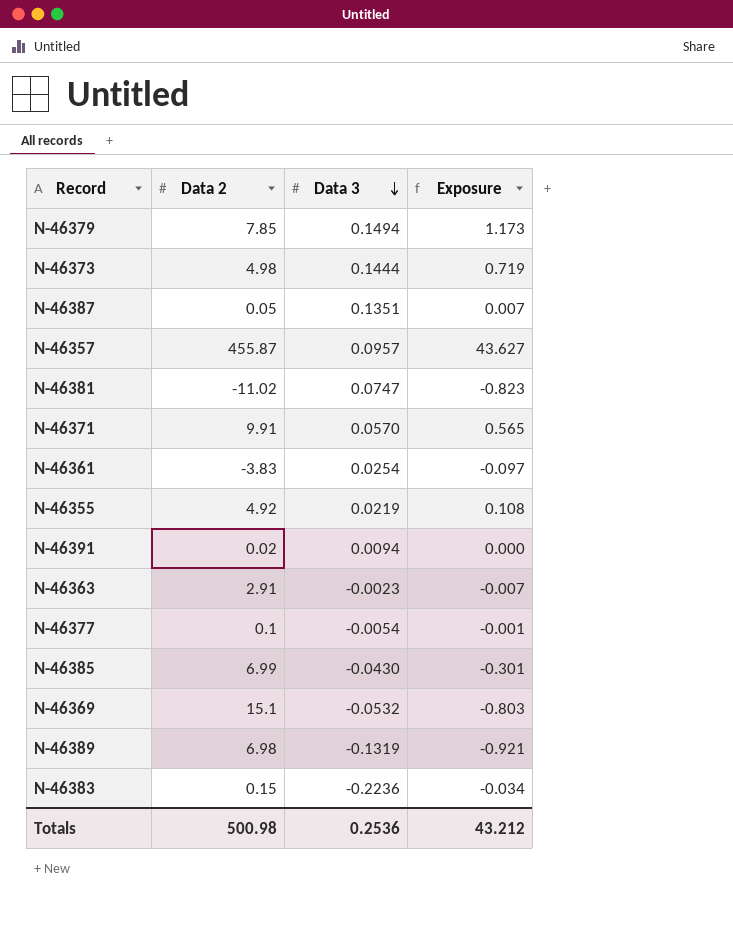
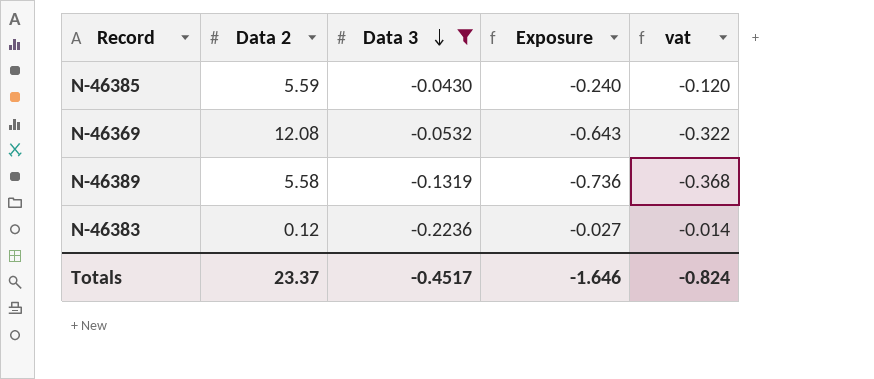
filter: none -> Data 3 <= -0.0430
column vat | formula: none -> [Exposure] * 0.5
N-46385 | Data 2: 6.99 -> 5.59
N-46385 | Exposure: -0.301 -> -0.240
N-46369 | Data 2: 15.1 -> 12.08
N-46369 | Exposure: -0.803 -> -0.643
N-46389 | Data 2: 6.98 -> 5.58
N-46389 | Exposure: -0.921 -> -0.736
N-46383 | Data 2: 0.15 -> 0.12
N-46383 | Exposure: -0.034 -> -0.027
Totals | Data 2: 500.98 -> 23.37
Totals | Data 3: 0.2536 -> -0.4517
Totals | Exposure: 43.212 -> -1.646

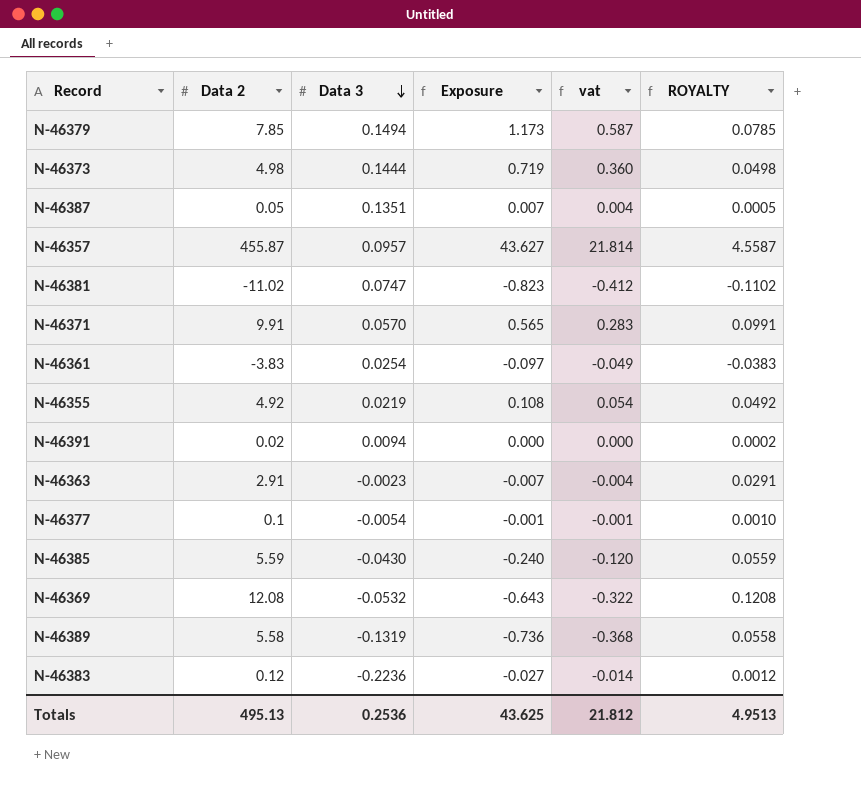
filter: Data 3 <= -0.0430 -> none
column ROYALTY | formula: none -> [Data 2] * 0.01
Totals | Data 2: 23.37 -> 495.13
Totals | Data 3: -0.4517 -> 0.2536
Totals | Exposure: -1.646 -> 43.625
Totals | vat: -0.824 -> 21.812

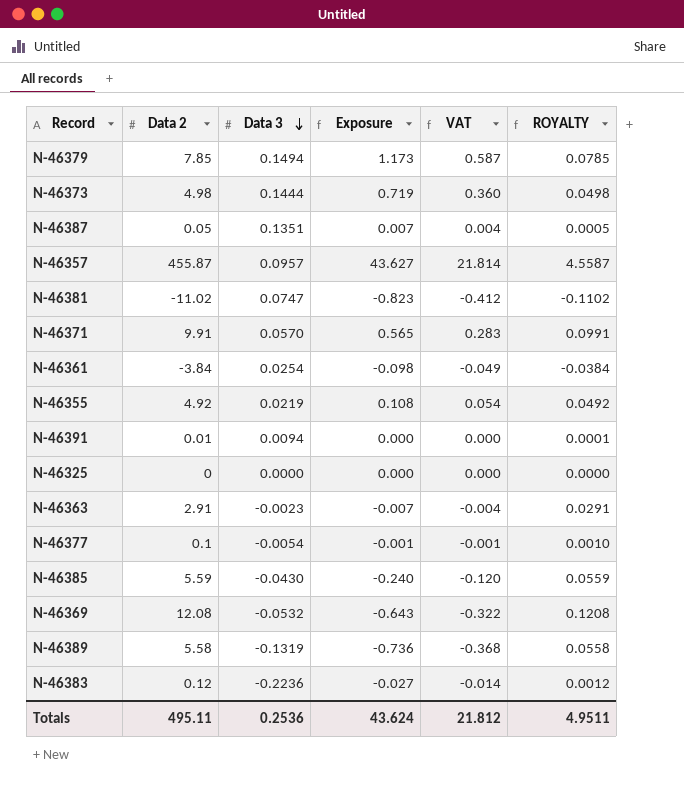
column name: vat -> VAT
N-46361 | Data 2: -3.83 -> -3.84
N-46361 | Exposure: -0.097 -> -0.098
N-46361 | ROYALTY: -0.0383 -> -0.0384
N-46391 | Data 2: 0.02 -> 0.01
N-46391 | ROYALTY: 0.0002 -> 0.0001
row N-46325: none -> 0 | 0.0000 | 0.000 | 0.000 | 0.0000
Totals | Data 2: 495.13 -> 495.11
Totals | Exposure: 43.625 -> 43.624
Totals | ROYALTY: 4.9513 -> 4.9511

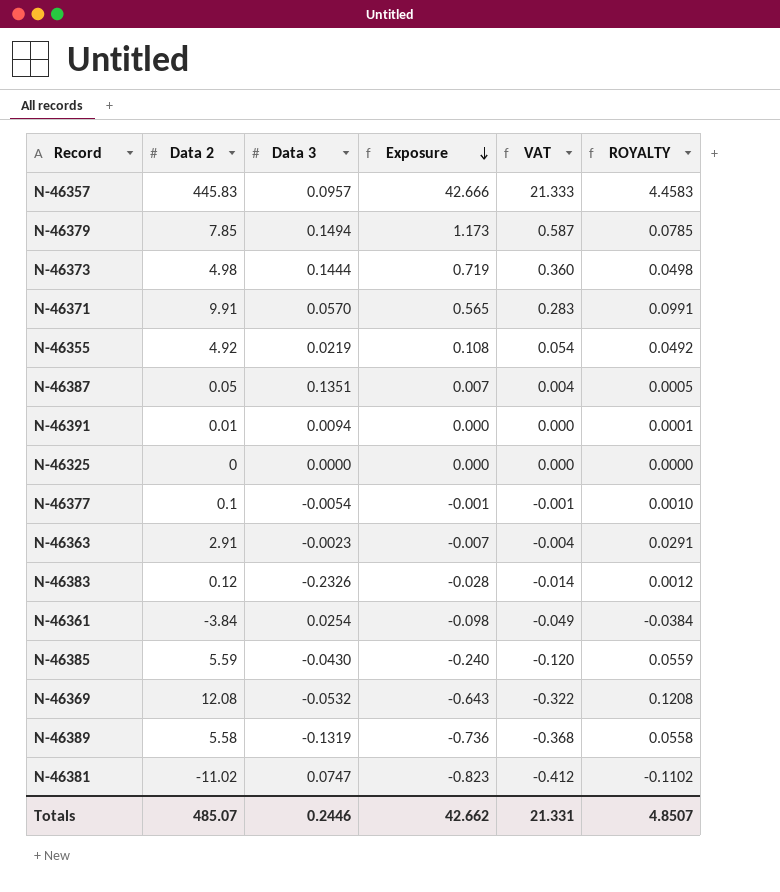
row order: Data 3 descending -> Exposure descending
N-46357 | Data 2: 455.87 -> 445.83
N-46357 | Exposure: 43.627 -> 42.666
N-46357 | VAT: 21.814 -> 21.333
N-46357 | ROYALTY: 4.5587 -> 4.4583
N-46383 | Data 3: -0.2236 -> -0.2326
N-46383 | Exposure: -0.027 -> -0.028
Totals | Data 2: 495.11 -> 485.07
Totals | Data 3: 0.2536 -> 0.2446
Totals | Exposure: 43.624 -> 42.662
Totals | VAT: 21.812 -> 21.331
Totals | ROYALTY: 4.9511 -> 4.8507

